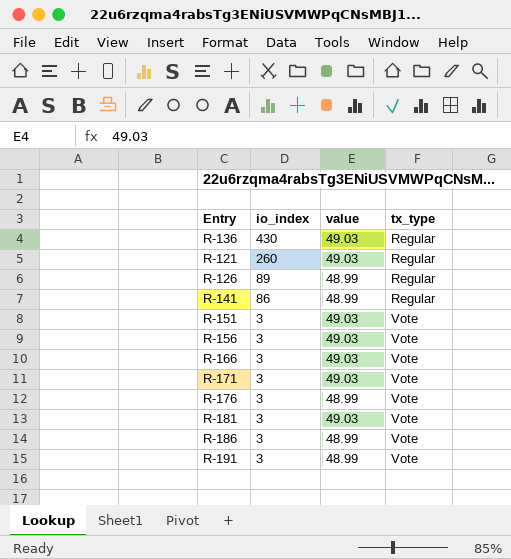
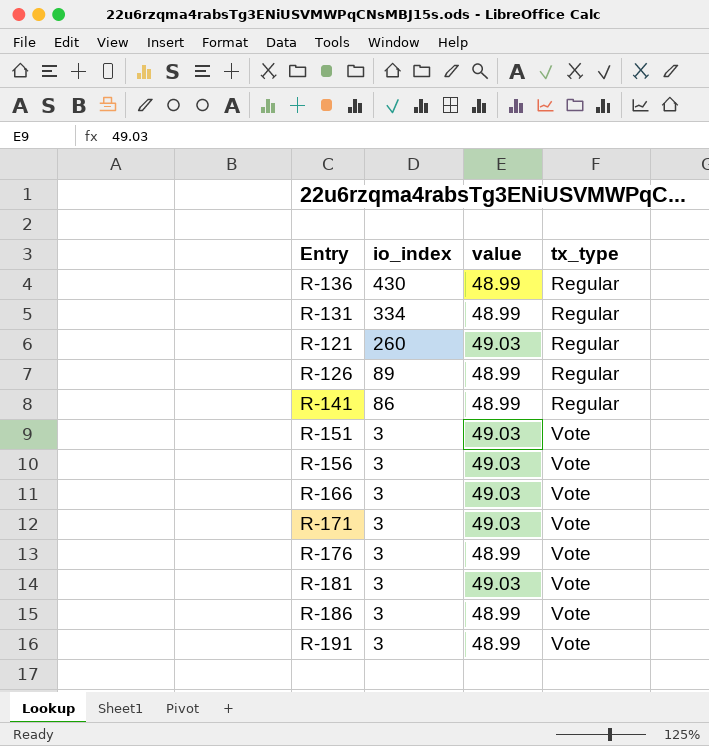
R-136 | value: 49.03 -> 48.99
row R-131: none -> 334 | 48.99 | Regular

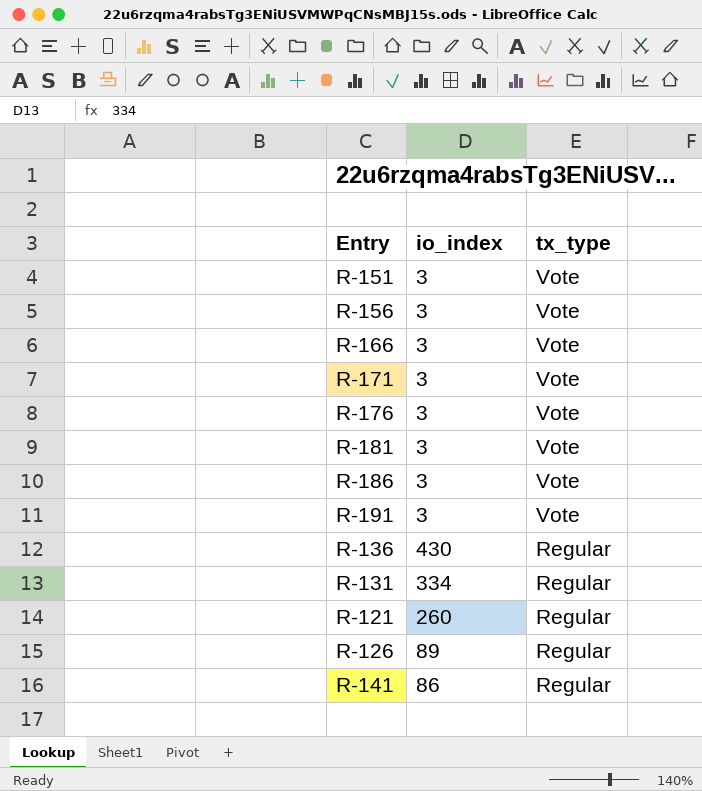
row order: io_index descending -> tx_type descending
column value | position: 3 -> none

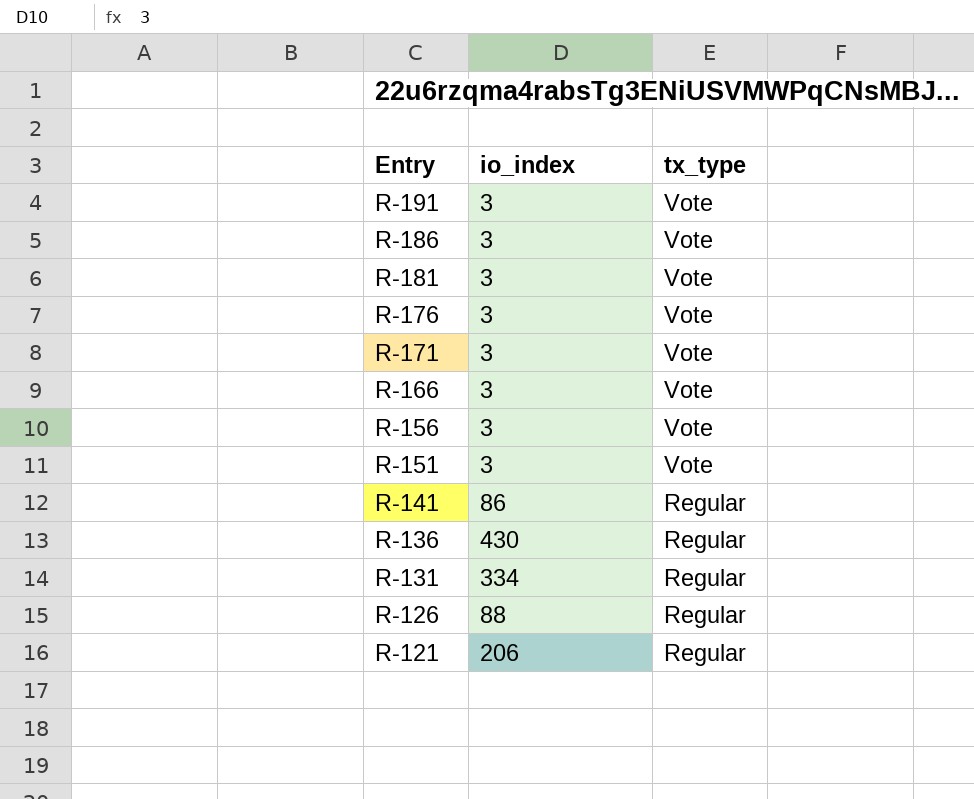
row order: tx_type descending -> Entry descending
R-126 | io_index: 89 -> 88
R-121 | io_index: 260 -> 206

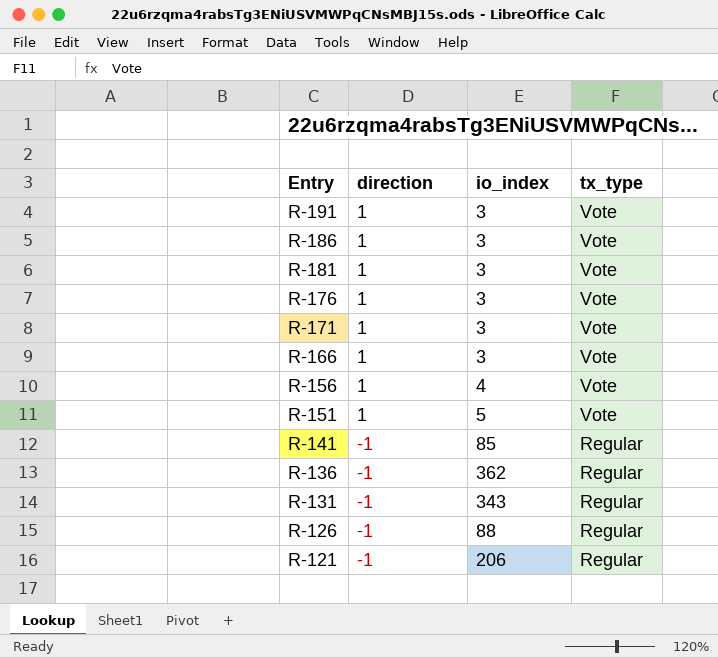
column direction | position: none -> 2
R-156 | io_index: 3 -> 4
R-151 | io_index: 3 -> 5
R-141 | io_index: 86 -> 85
R-136 | io_index: 430 -> 362
R-131 | io_index: 334 -> 343

